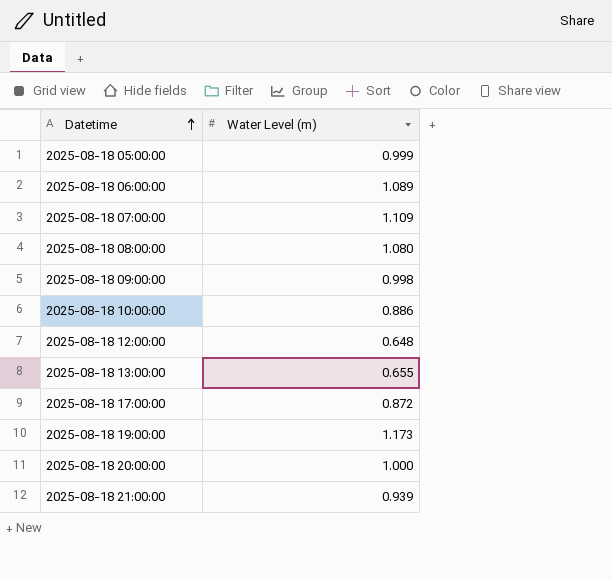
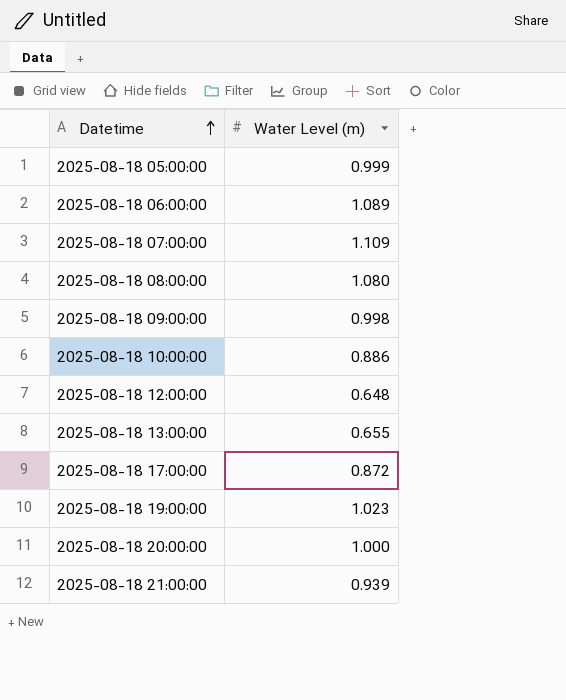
2025-08-18 19:00:00 | Water Level (m): 1.173 -> 1.023

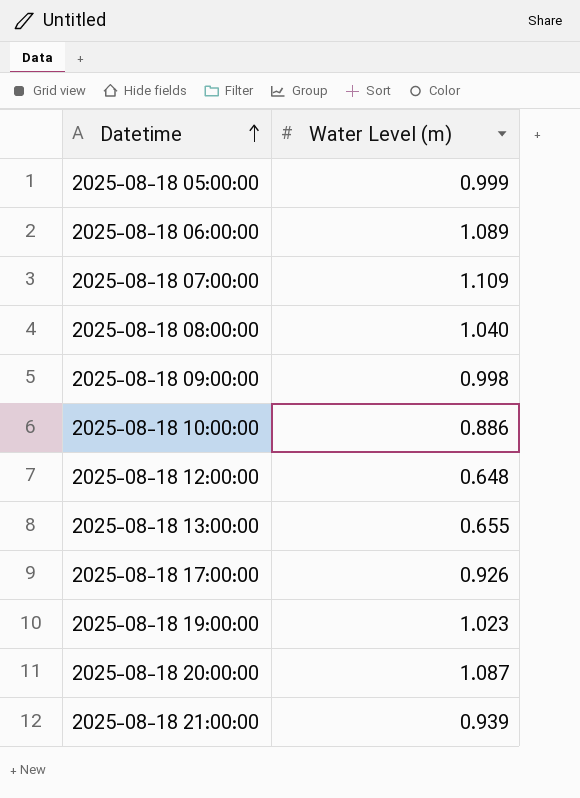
2025-08-18 08:00:00 | Water Level (m): 1.080 -> 1.040
2025-08-18 17:00:00 | Water Level (m): 0.872 -> 0.926
2025-08-18 20:00:00 | Water Level (m): 1.000 -> 1.087

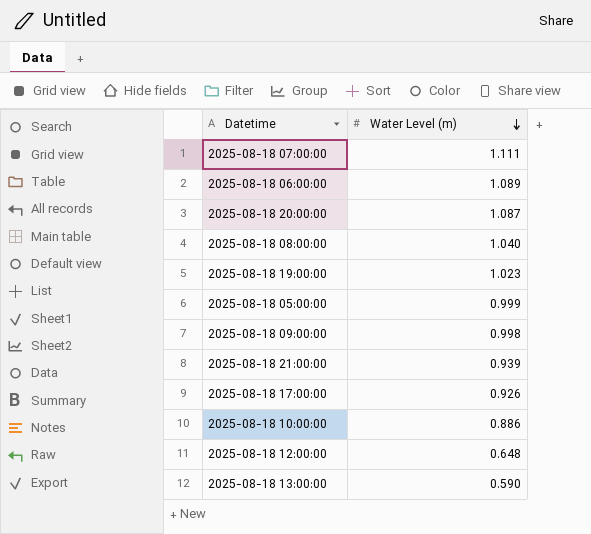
row order: Datetime ascending -> Water Level (m) descending
2025-08-18 07:00:00 | Water Level (m): 1.109 -> 1.111
2025-08-18 13:00:00 | Water Level (m): 0.655 -> 0.590

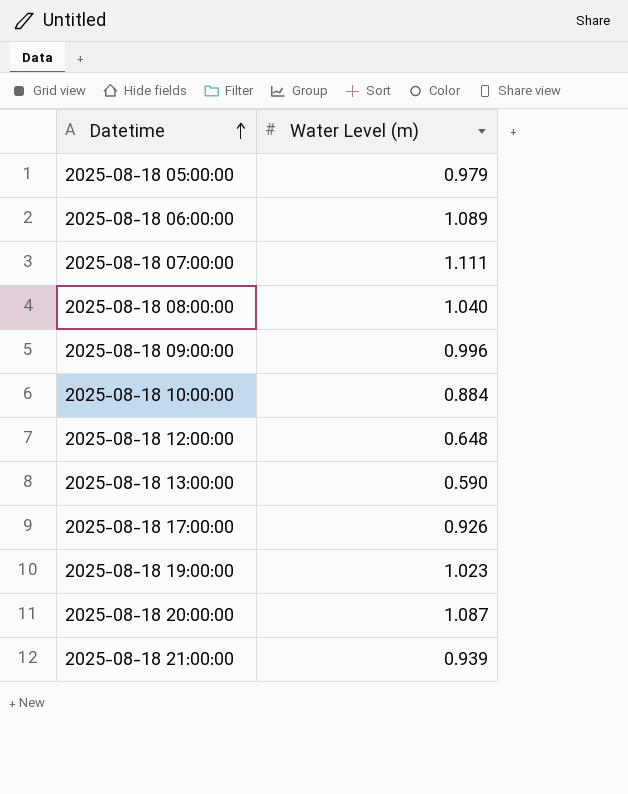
row order: Water Level (m) descending -> Datetime ascending
2025-08-18 05:00:00 | Water Level (m): 0.999 -> 0.979
2025-08-18 09:00:00 | Water Level (m): 0.998 -> 0.996
2025-08-18 10:00:00 | Water Level (m): 0.886 -> 0.884

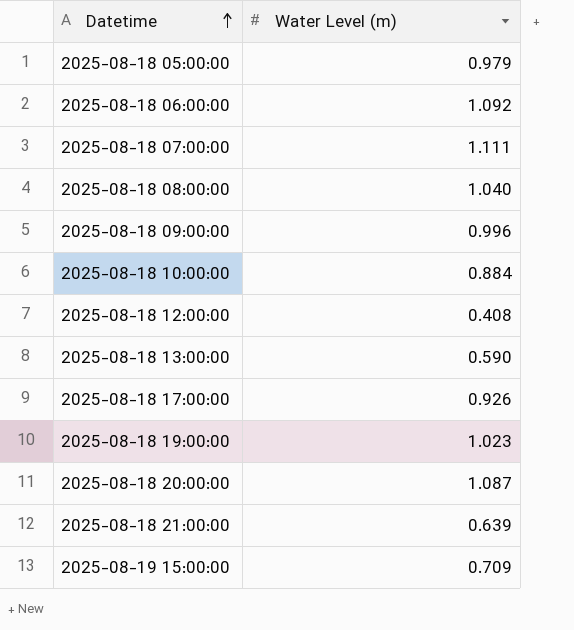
2025-08-18 06:00:00 | Water Level (m): 1.089 -> 1.092
2025-08-18 12:00:00 | Water Level (m): 0.648 -> 0.408
2025-08-18 21:00:00 | Water Level (m): 0.939 -> 0.639
row 2025-08-19 15:00:00: none -> 0.709

